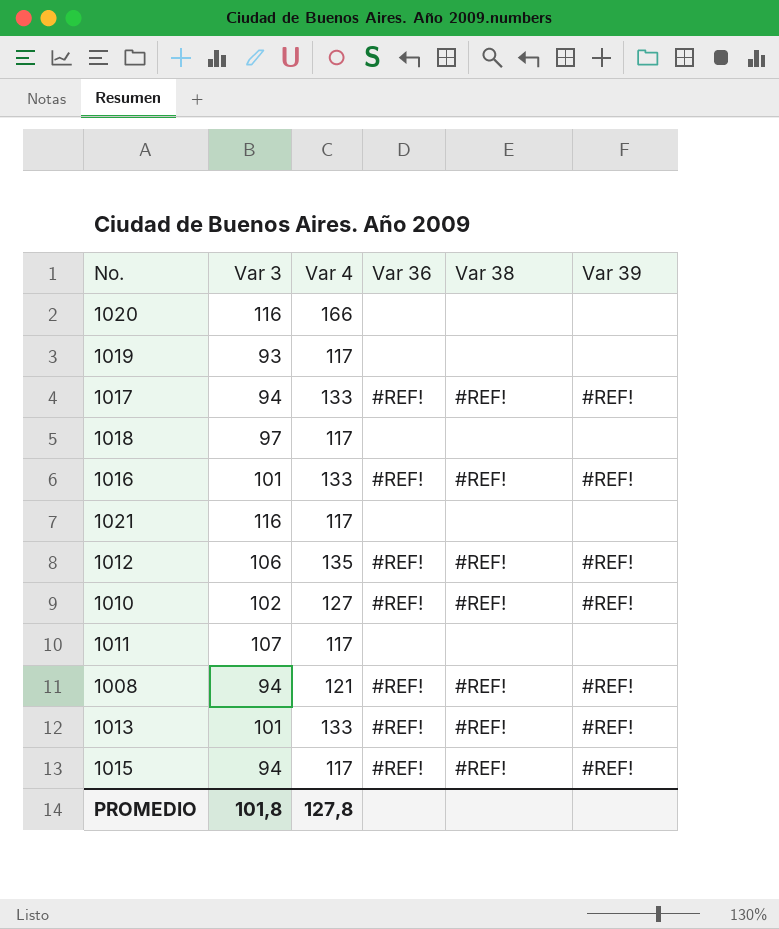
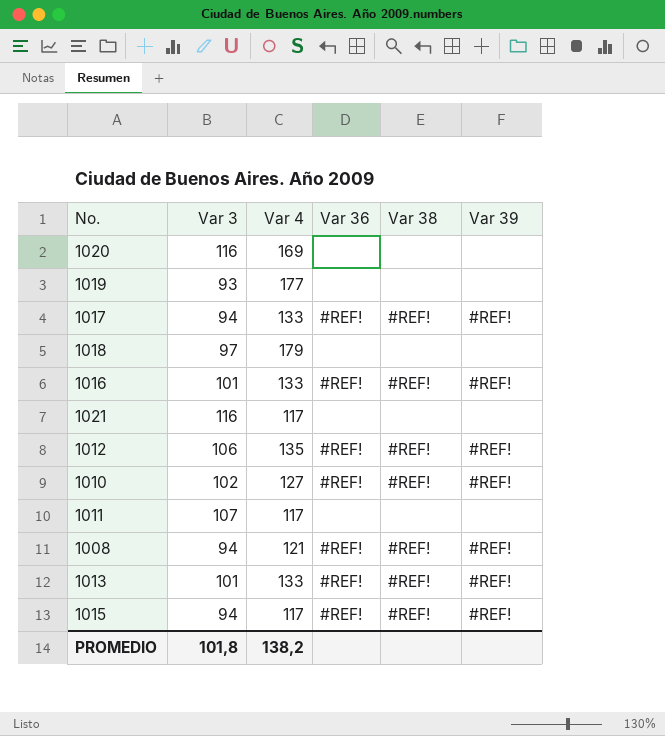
1020 | Var 4: 166 -> 169
1019 | Var 4: 117 -> 177
1018 | Var 4: 117 -> 179
PROMEDIO | Var 4: 127,8 -> 138,2

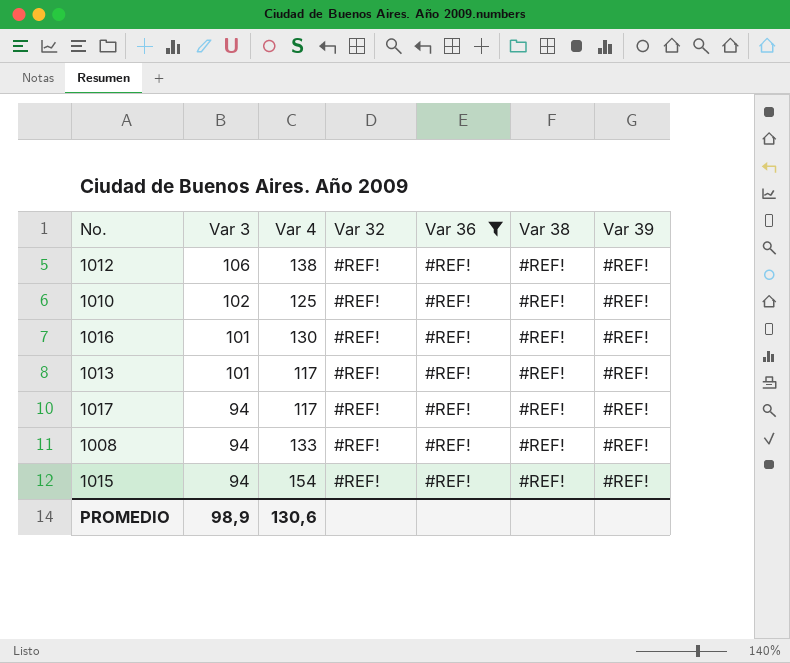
filter: none -> Var 36 = #REF!
row order: none -> Var 3 descending
column Var 32 | position: none -> 4
1012 | Var 4: 135 -> 138
1010 | Var 4: 127 -> 125
1016 | Var 4: 133 -> 130
1013 | Var 4: 133 -> 117
1017 | Var 4: 133 -> 117
1008 | Var 4: 121 -> 133
1015 | Var 4: 117 -> 154
PROMEDIO | Var 3: 101,8 -> 98,9
PROMEDIO | Var 4: 138,2 -> 130,6

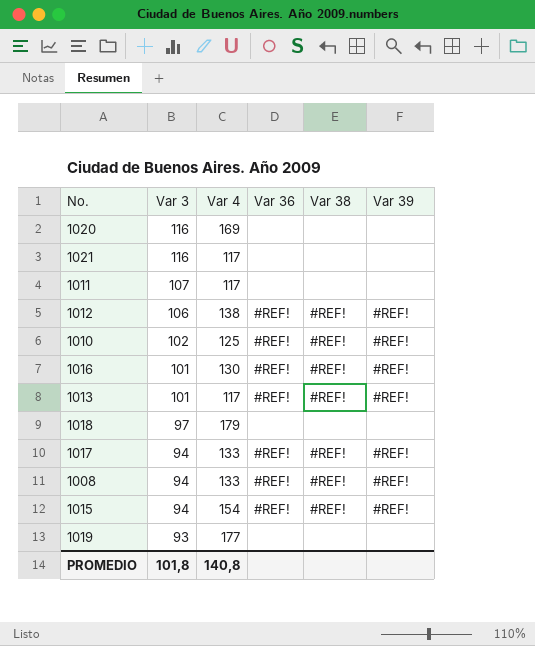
filter: Var 36 = #REF! -> none
column Var 32 | position: 4 -> none
1017 | Var 4: 117 -> 133
PROMEDIO | Var 3: 98,9 -> 101,8
PROMEDIO | Var 4: 130,6 -> 140,8

